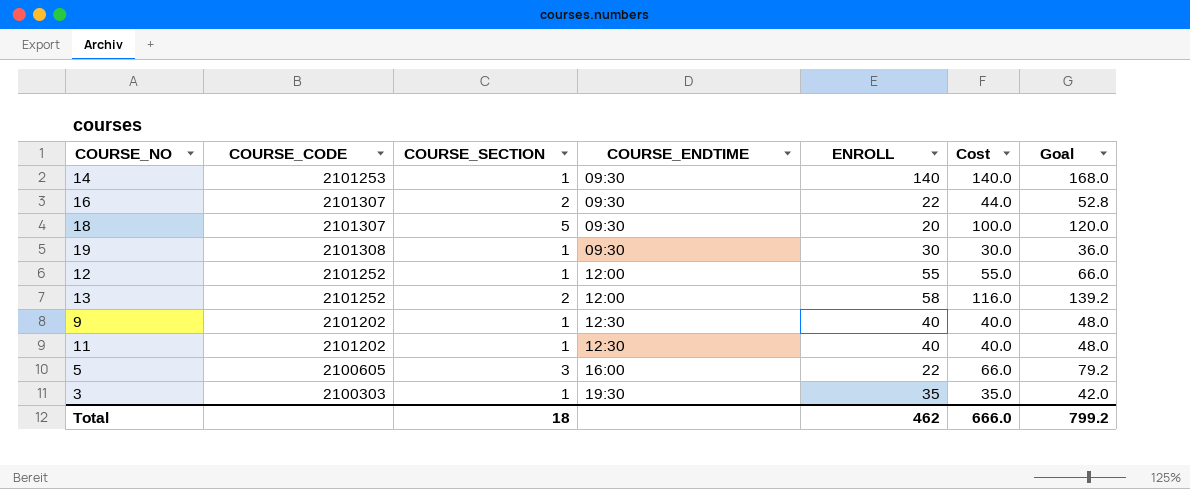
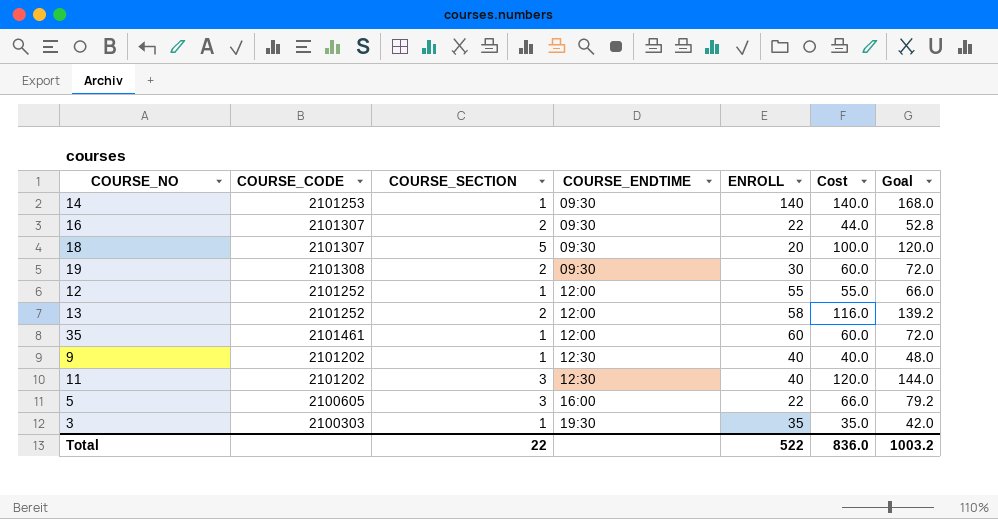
19 | COURSE_SECTION: 1 -> 2
19 | Cost: 30.0 -> 60.0
19 | Goal: 36.0 -> 72.0
row 35: none -> 2101461 | 1 | 12:00 | 60 | 60.0 | 72.0
11 | COURSE_SECTION: 1 -> 3
11 | Cost: 40.0 -> 120.0
11 | Goal: 48.0 -> 144.0
Total | COURSE_SECTION: 18 -> 22
Total | ENROLL: 462 -> 522
Total | Cost: 666.0 -> 836.0
Total | Goal: 799.2 -> 1003.2

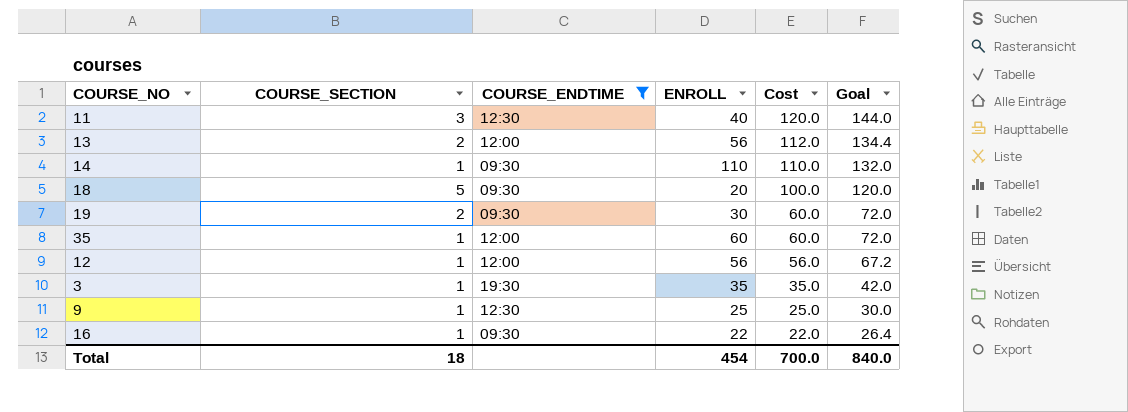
filter: none -> COURSE_ENDTIME != 16:00
row order: COURSE_ENDTIME ascending -> Cost descending
column COURSE_CODE | position: 2 -> none
13 | ENROLL: 58 -> 56
13 | Cost: 116.0 -> 112.0
13 | Goal: 139.2 -> 134.4
14 | ENROLL: 140 -> 110
14 | Cost: 140.0 -> 110.0
14 | Goal: 168.0 -> 132.0
12 | ENROLL: 55 -> 56
12 | Cost: 55.0 -> 56.0
12 | Goal: 66.0 -> 67.2
9 | ENROLL: 40 -> 25
9 | Cost: 40.0 -> 25.0
9 | Goal: 48.0 -> 30.0
16 | COURSE_SECTION: 2 -> 1
16 | Cost: 44.0 -> 22.0
16 | Goal: 52.8 -> 26.4
Total | COURSE_SECTION: 22 -> 18
Total | ENROLL: 522 -> 454
Total | Cost: 836.0 -> 700.0
Total | Goal: 1003.2 -> 840.0

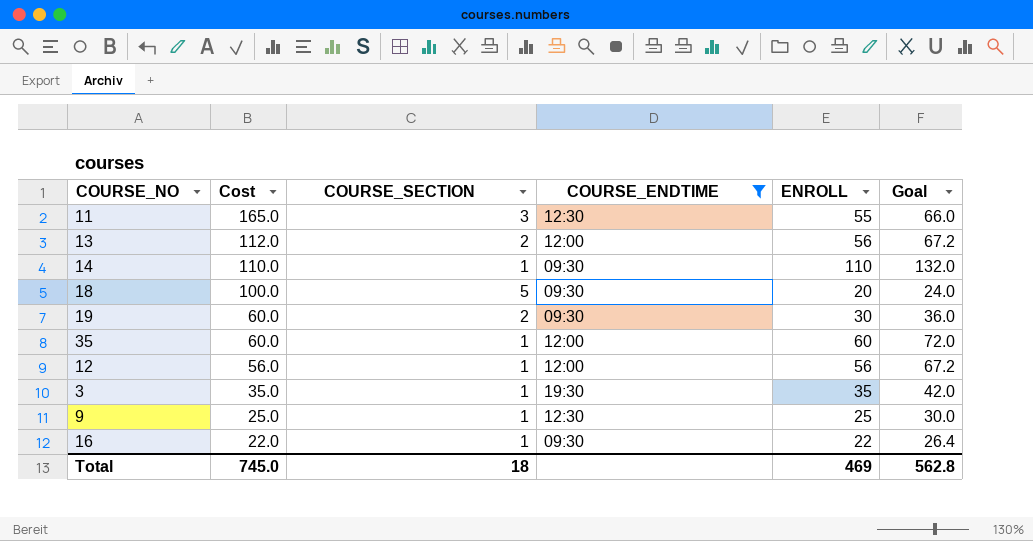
column Cost | position: 5 -> 2
column Goal | formula: [Cost] * 1.2 -> [ENROLL] * 1.2
11 | Cost: 120.0 -> 165.0
11 | ENROLL: 40 -> 55
Total | Cost: 700.0 -> 745.0
Total | ENROLL: 454 -> 469
Total | Goal: 840.0 -> 562.8

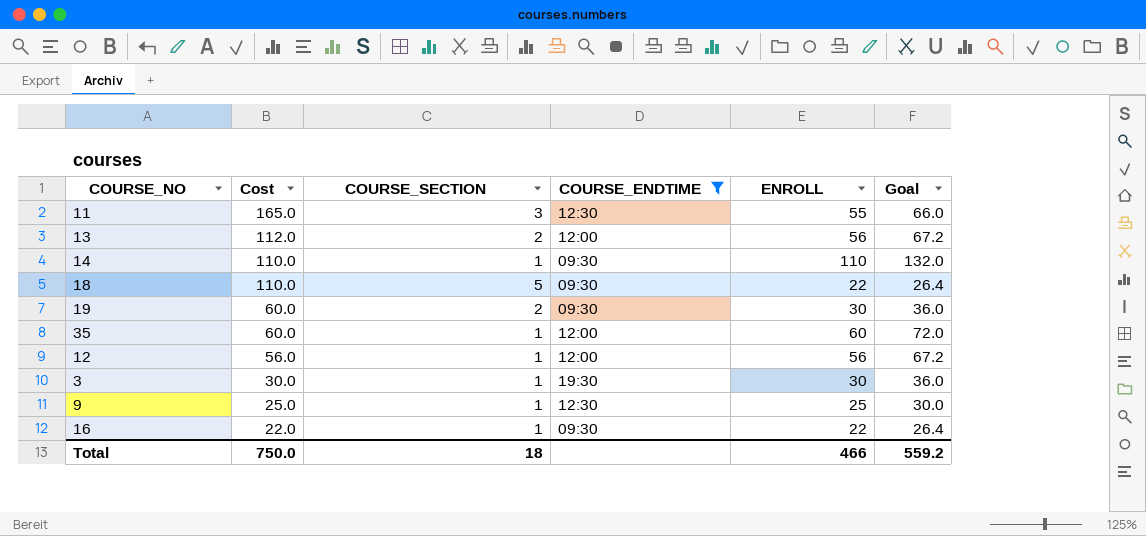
18 | Cost: 100.0 -> 110.0
18 | ENROLL: 20 -> 22
18 | Goal: 24.0 -> 26.4
3 | Cost: 35.0 -> 30.0
3 | ENROLL: 35 -> 30
3 | Goal: 42.0 -> 36.0
Total | Cost: 745.0 -> 750.0
Total | ENROLL: 469 -> 466
Total | Goal: 562.8 -> 559.2

